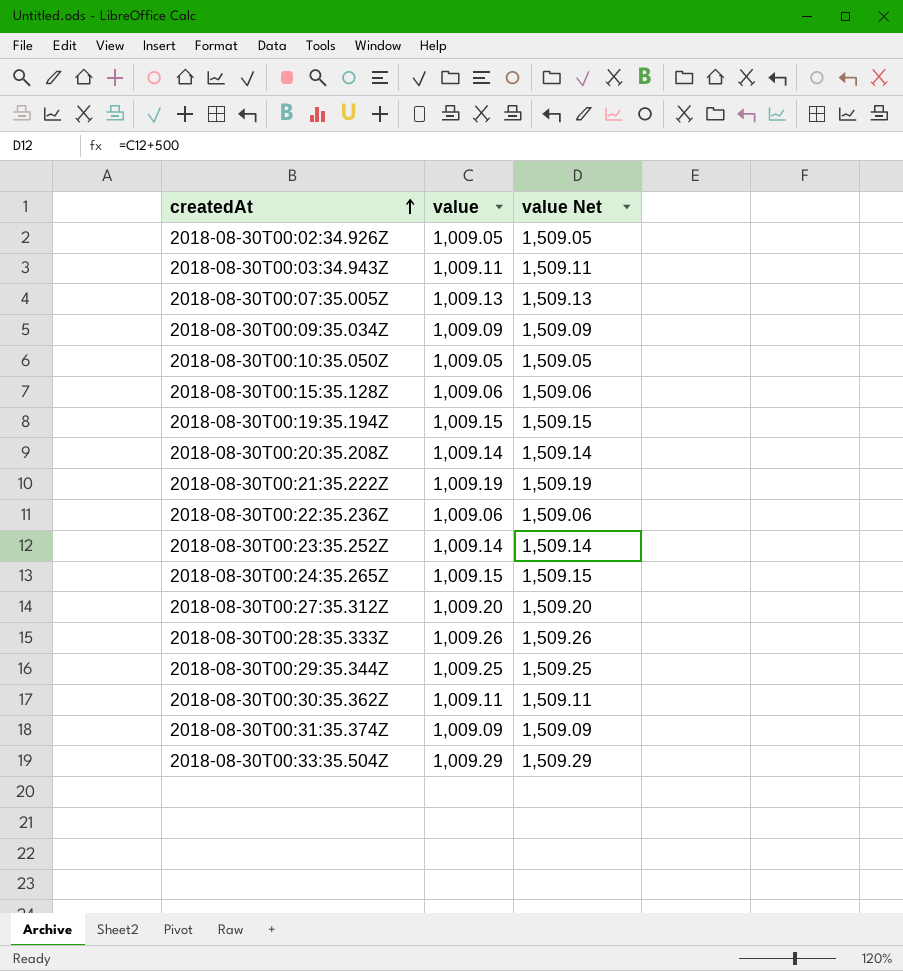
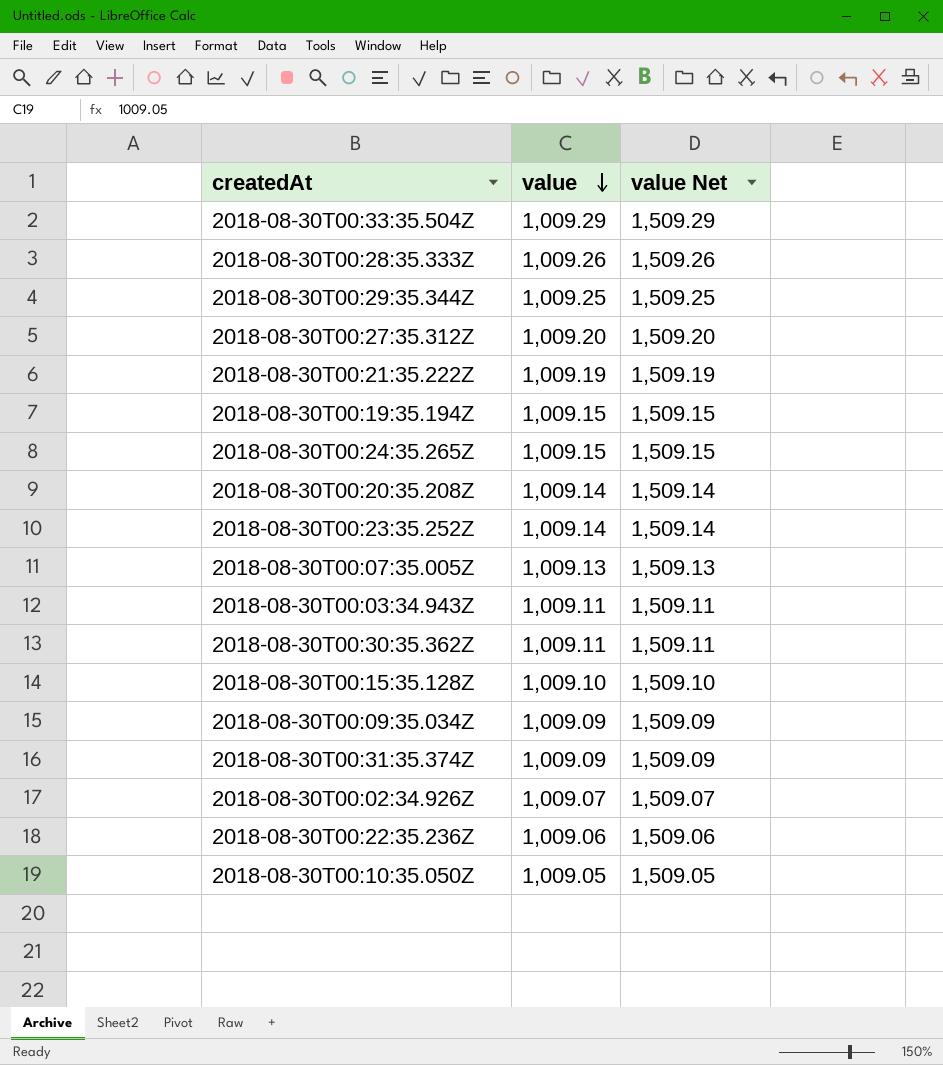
row order: createdAt ascending -> value descending
2018-08-30T00:15:35.128Z | value: 1,009.06 -> 1,009.10
2018-08-30T00:15:35.128Z | value Net: 1,509.06 -> 1,509.10
2018-08-30T00:02:34.926Z | value: 1,009.05 -> 1,009.07
2018-08-30T00:02:34.926Z | value Net: 1,509.05 -> 1,509.07

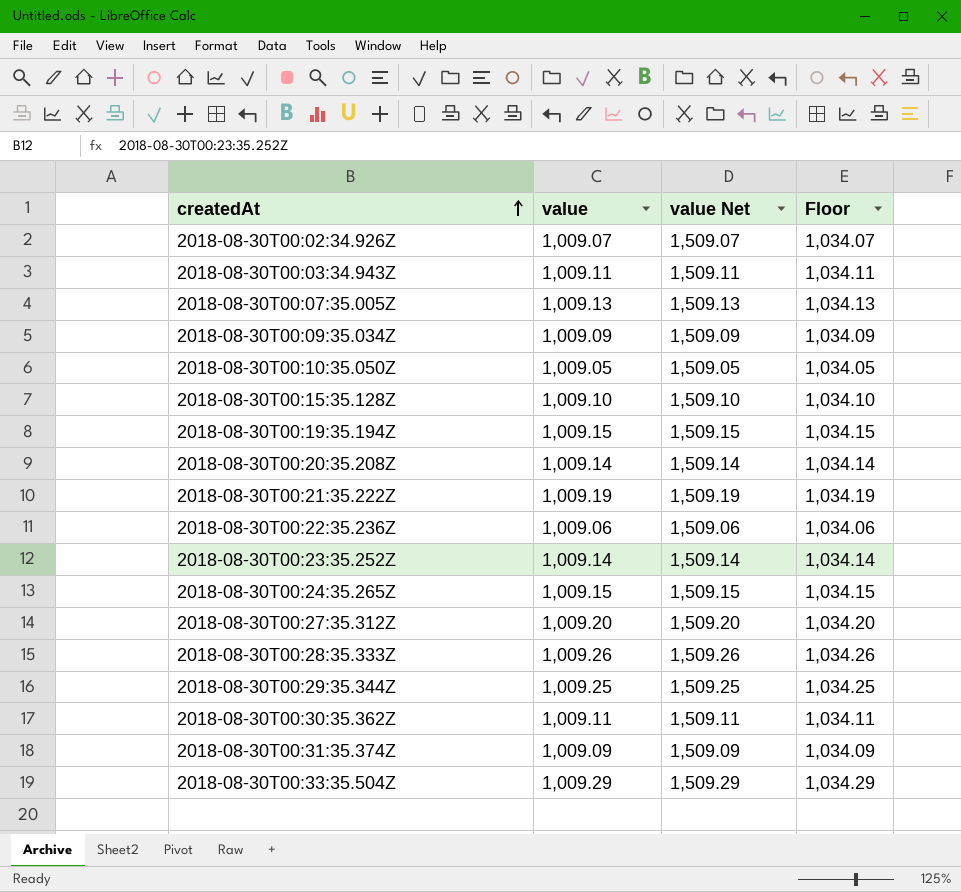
row order: value descending -> createdAt ascending
column Floor | formula: none -> [value] + 25

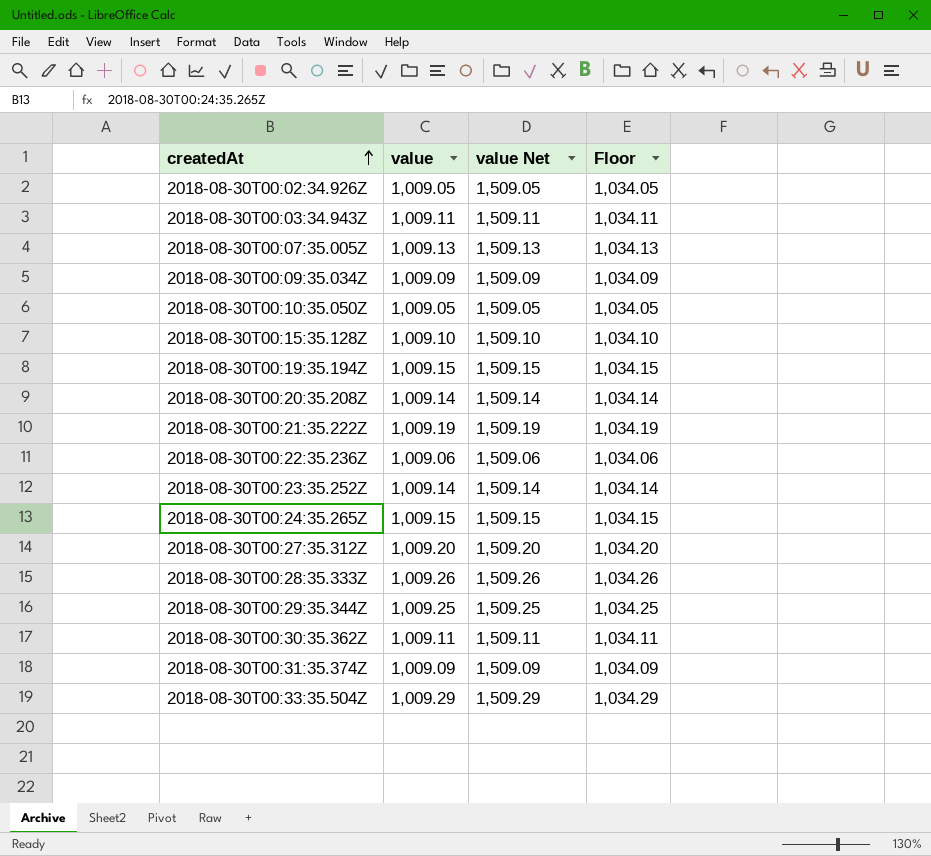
2018-08-30T00:02:34.926Z | value: 1,009.07 -> 1,009.05
2018-08-30T00:02:34.926Z | value Net: 1,509.07 -> 1,509.05
2018-08-30T00:02:34.926Z | Floor: 1,034.07 -> 1,034.05

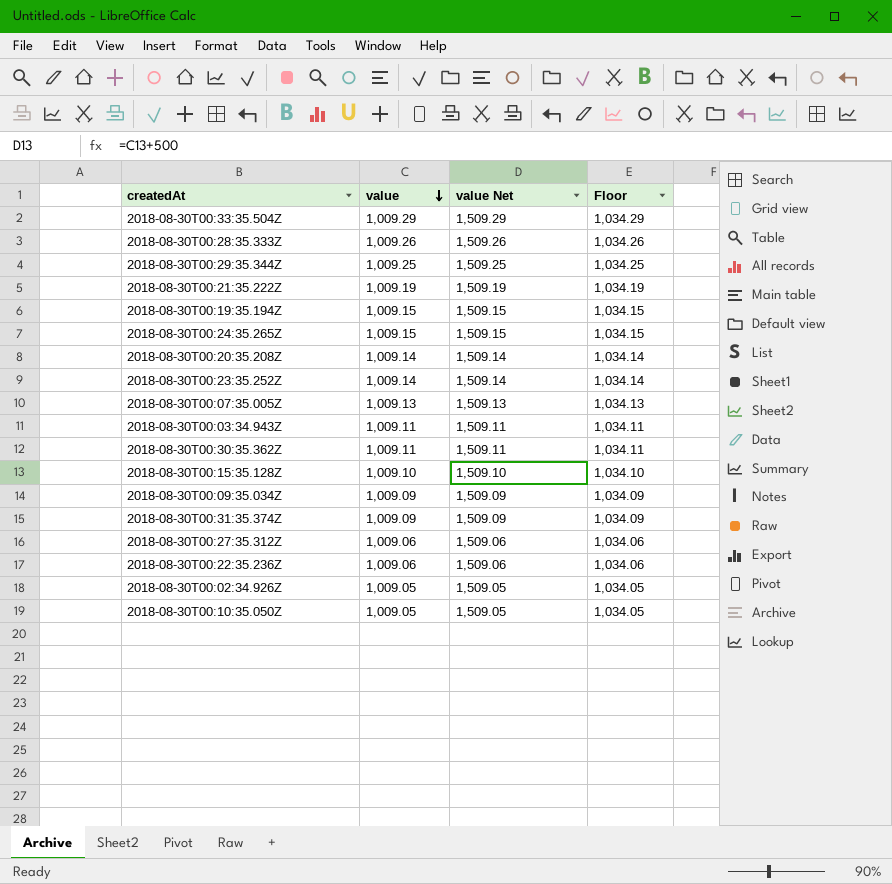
row order: createdAt ascending -> value descending
2018-08-30T00:27:35.312Z | value: 1,009.20 -> 1,009.06
2018-08-30T00:27:35.312Z | value Net: 1,509.20 -> 1,509.06
2018-08-30T00:27:35.312Z | Floor: 1,034.20 -> 1,034.06

